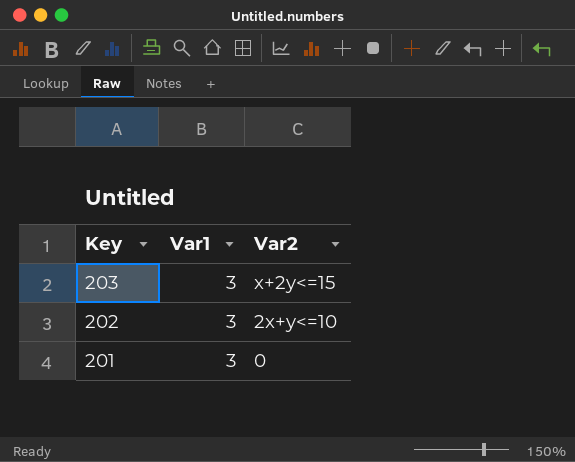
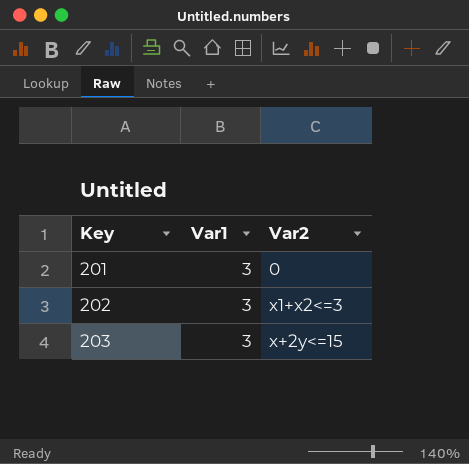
row order: Key descending -> Key ascending
202 | Var2: 2x+y<=10 -> x1+x2<=3

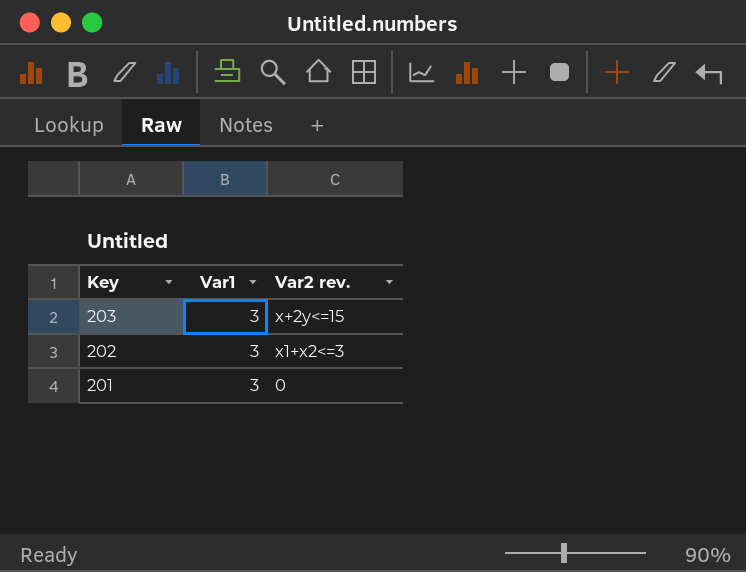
row order: Key ascending -> Key descending
column name: Var2 -> Var2 rev.

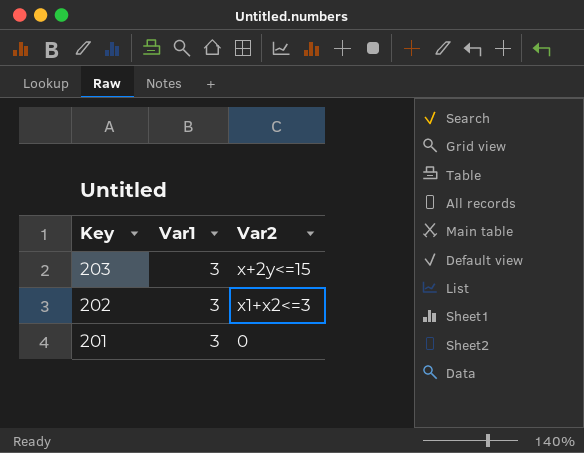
column name: Var2 rev. -> Var2

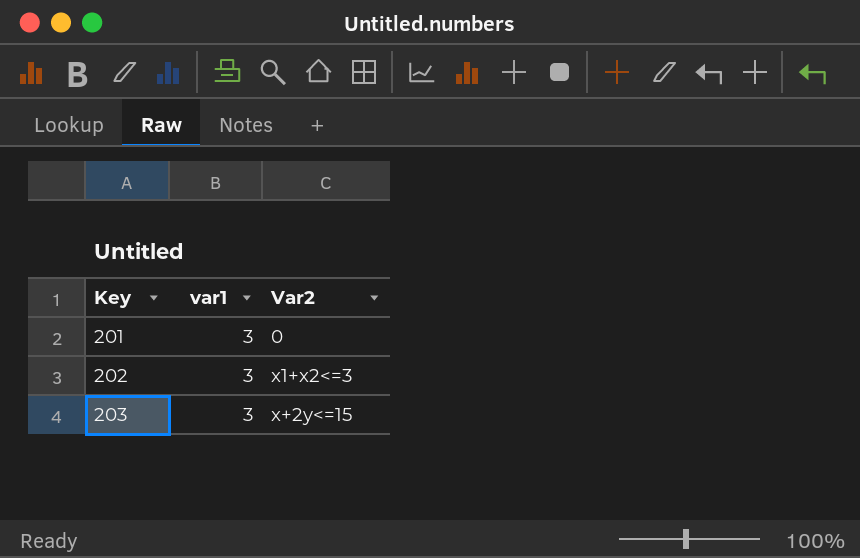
row order: Key descending -> Key ascending
column name: Var1 -> var1

